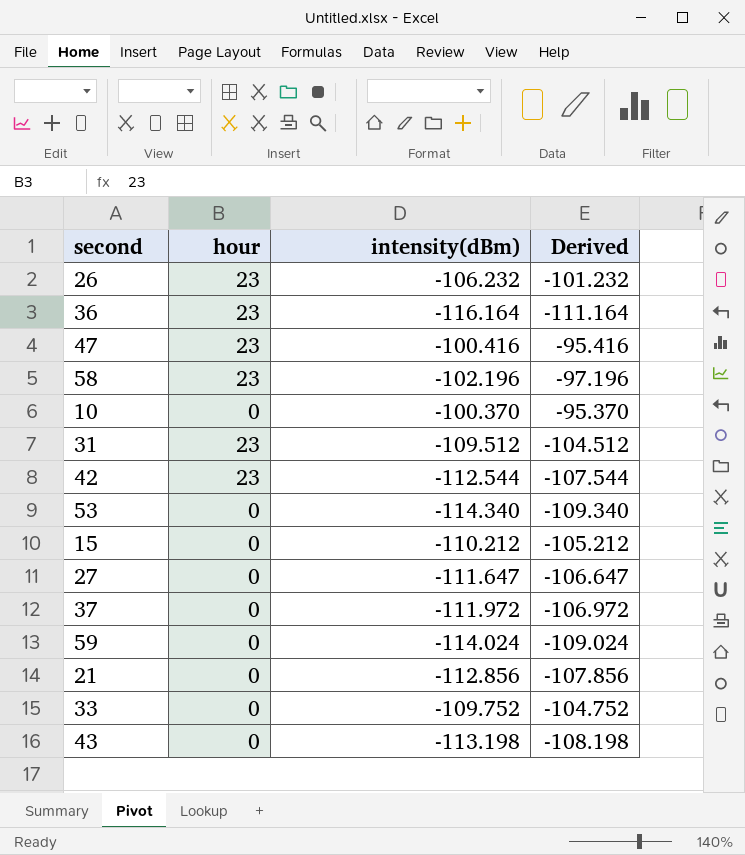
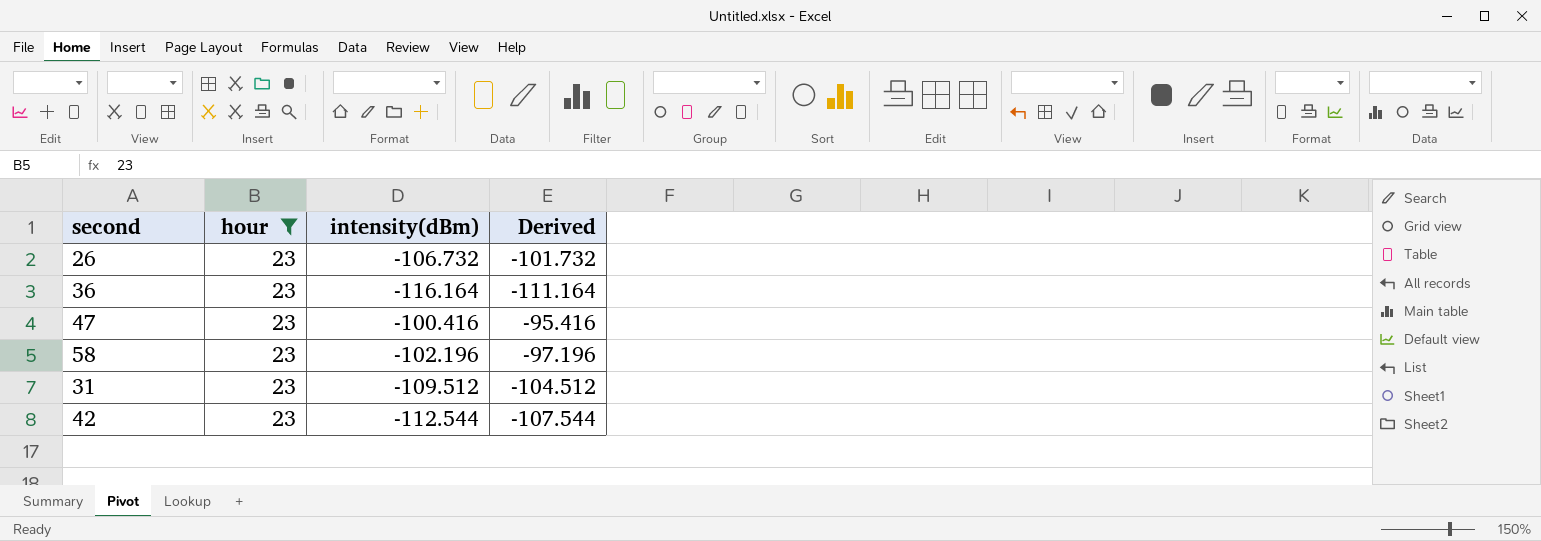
filter: none -> hour = 23
26 | intensity(dBm): -106.232 -> -106.732
26 | Derived: -101.232 -> -101.732

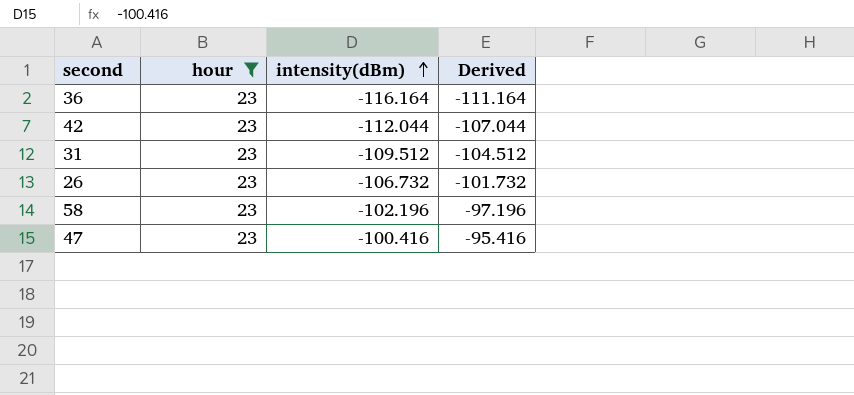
row order: none -> intensity(dBm) ascending
42 | intensity(dBm): -112.544 -> -112.044
42 | Derived: -107.544 -> -107.044

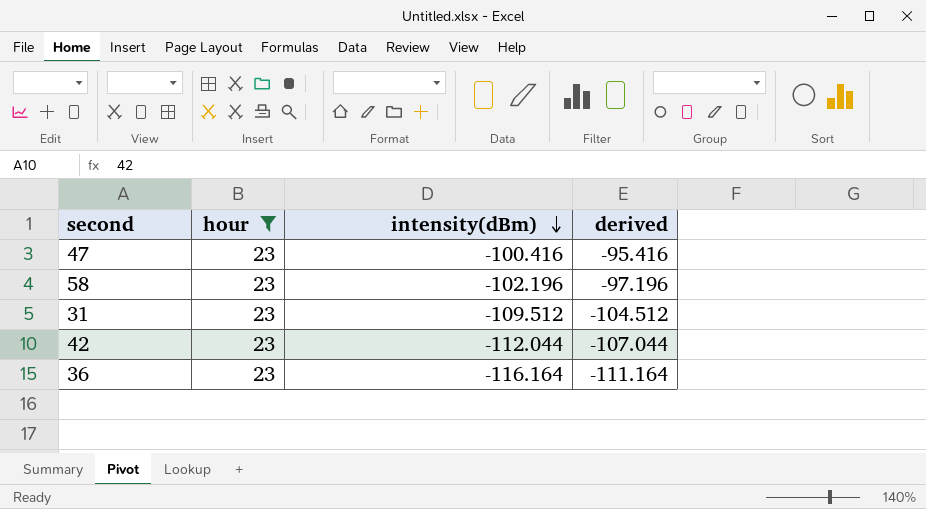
row order: intensity(dBm) ascending -> intensity(dBm) descending
column name: Derived -> derived
row 26: 23 | -106.732 | -101.732 -> none

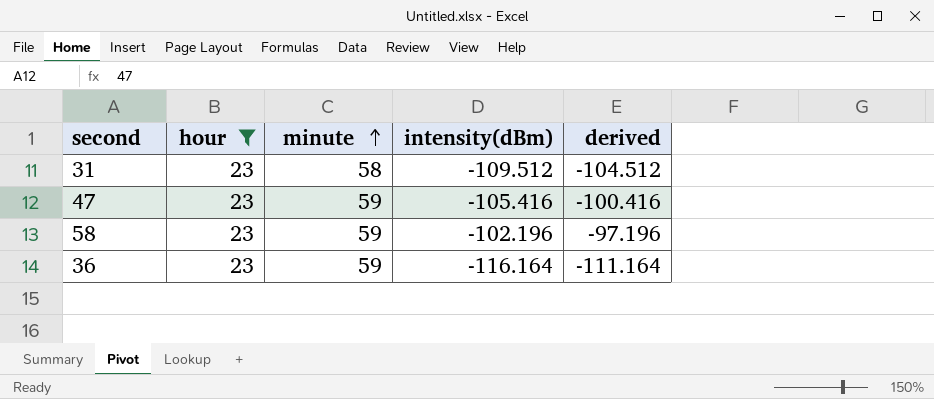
row order: intensity(dBm) descending -> minute ascending
column minute | position: none -> 3
row 42: 23 | -112.044 | -107.044 -> none
47 | intensity(dBm): -100.416 -> -105.416
47 | derived: -95.416 -> -100.416

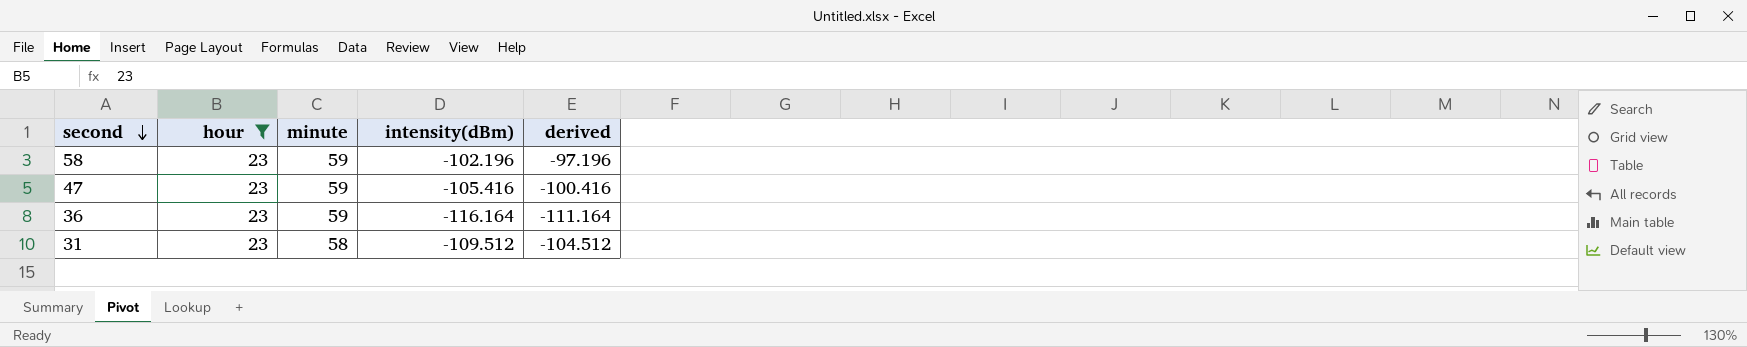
row order: minute ascending -> second descending

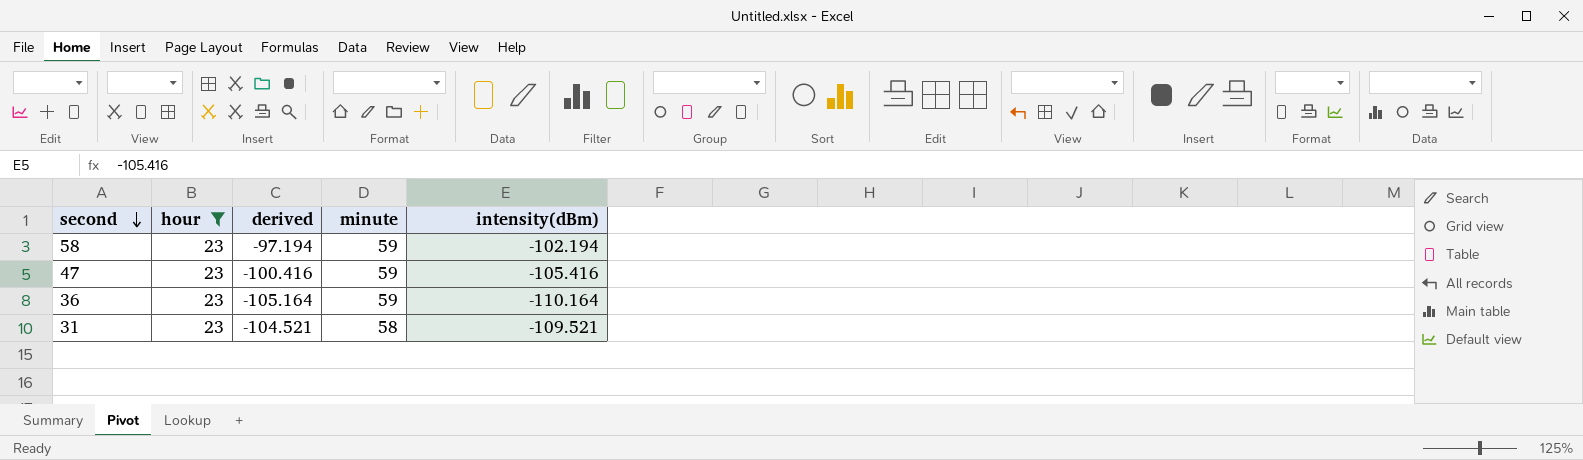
column derived | position: 5 -> 3
58 | derived: -97.196 -> -97.194
58 | intensity(dBm): -102.196 -> -102.194
36 | derived: -111.164 -> -105.164
36 | intensity(dBm): -116.164 -> -110.164
31 | derived: -104.512 -> -104.521
31 | intensity(dBm): -109.512 -> -109.521

